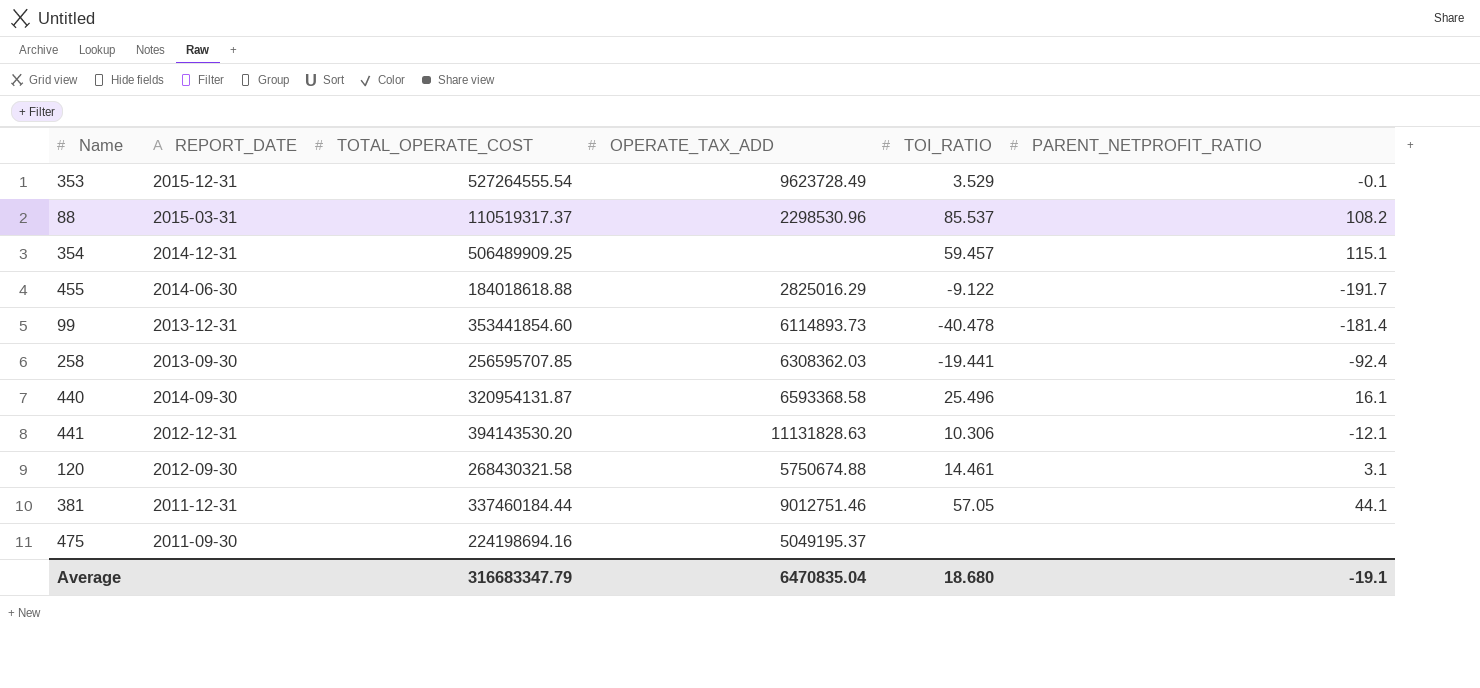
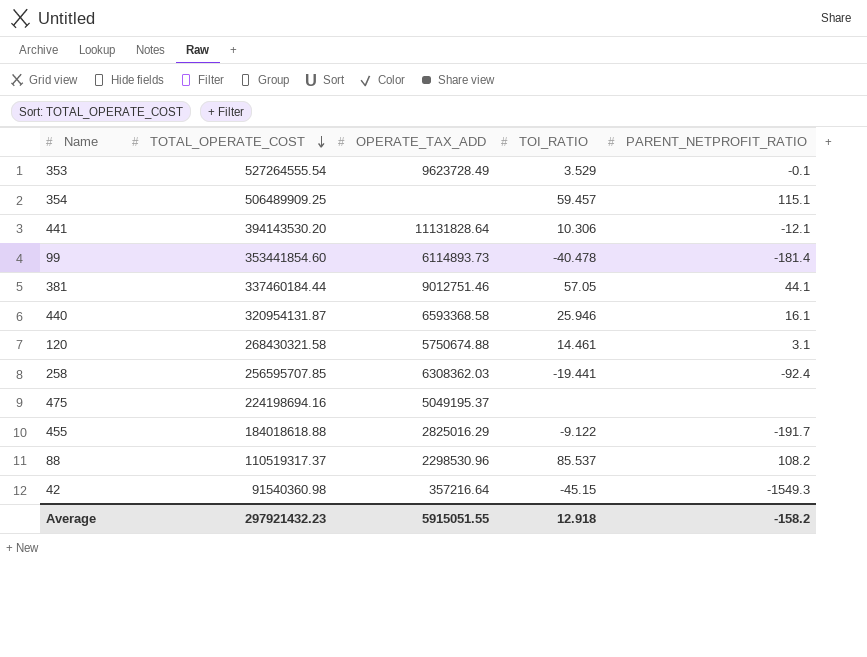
row order: none -> TOTAL_OPERATE_COST descending
column REPORT_DATE | position: 2 -> none
441 | OPERATE_TAX_ADD: 11131828.63 -> 11131828.64
440 | TOI_RATIO: 25.496 -> 25.946
row 42: none -> 91540360.98 | 357216.64 | -45.15 | -1549.3
Average | TOTAL_OPERATE_COST: 316683347.79 -> 297921432.23
Average | OPERATE_TAX_ADD: 6470835.04 -> 5915051.55
Average | TOI_RATIO: 18.680 -> 12.918
Average | PARENT_NETPROFIT_RATIO: -19.1 -> -158.2

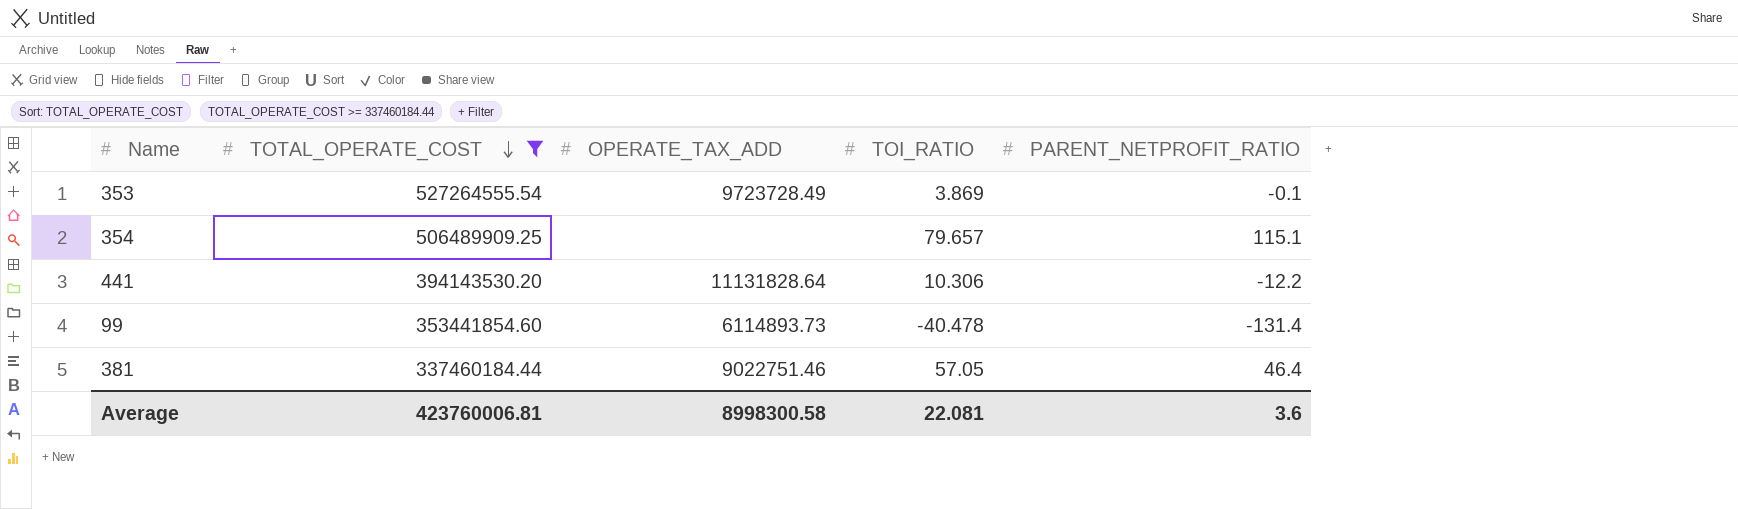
filter: none -> TOTAL_OPERATE_COST >= 337460184.44
353 | OPERATE_TAX_ADD: 9623728.49 -> 9723728.49
353 | TOI_RATIO: 3.529 -> 3.869
354 | TOI_RATIO: 59.457 -> 79.657
441 | PARENT_NETPROFIT_RATIO: -12.1 -> -12.2
99 | PARENT_NETPROFIT_RATIO: -181.4 -> -131.4
381 | OPERATE_TAX_ADD: 9012751.46 -> 9022751.46
381 | PARENT_NETPROFIT_RATIO: 44.1 -> 46.4
Average | TOTAL_OPERATE_COST: 297921432.23 -> 423760006.81
Average | OPERATE_TAX_ADD: 5915051.55 -> 8998300.58
Average | TOI_RATIO: 12.918 -> 22.081
Average | PARENT_NETPROFIT_RATIO: -158.2 -> 3.6

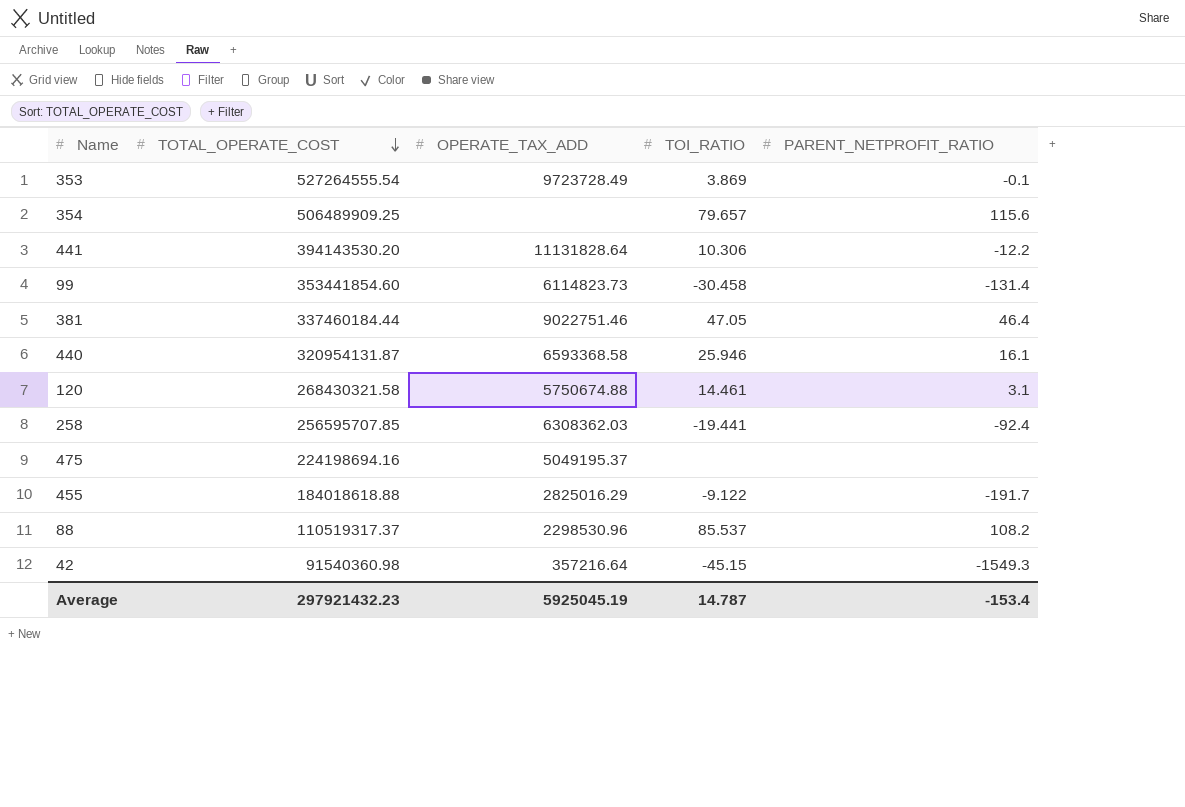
filter: TOTAL_OPERATE_COST >= 337460184.44 -> none
354 | PARENT_NETPROFIT_RATIO: 115.1 -> 115.6
99 | OPERATE_TAX_ADD: 6114893.73 -> 6114823.73
99 | TOI_RATIO: -40.478 -> -30.458
381 | TOI_RATIO: 57.05 -> 47.05
Average | TOTAL_OPERATE_COST: 423760006.81 -> 297921432.23
Average | OPERATE_TAX_ADD: 8998300.58 -> 5925045.19
Average | TOI_RATIO: 22.081 -> 14.787
Average | PARENT_NETPROFIT_RATIO: 3.6 -> -153.4

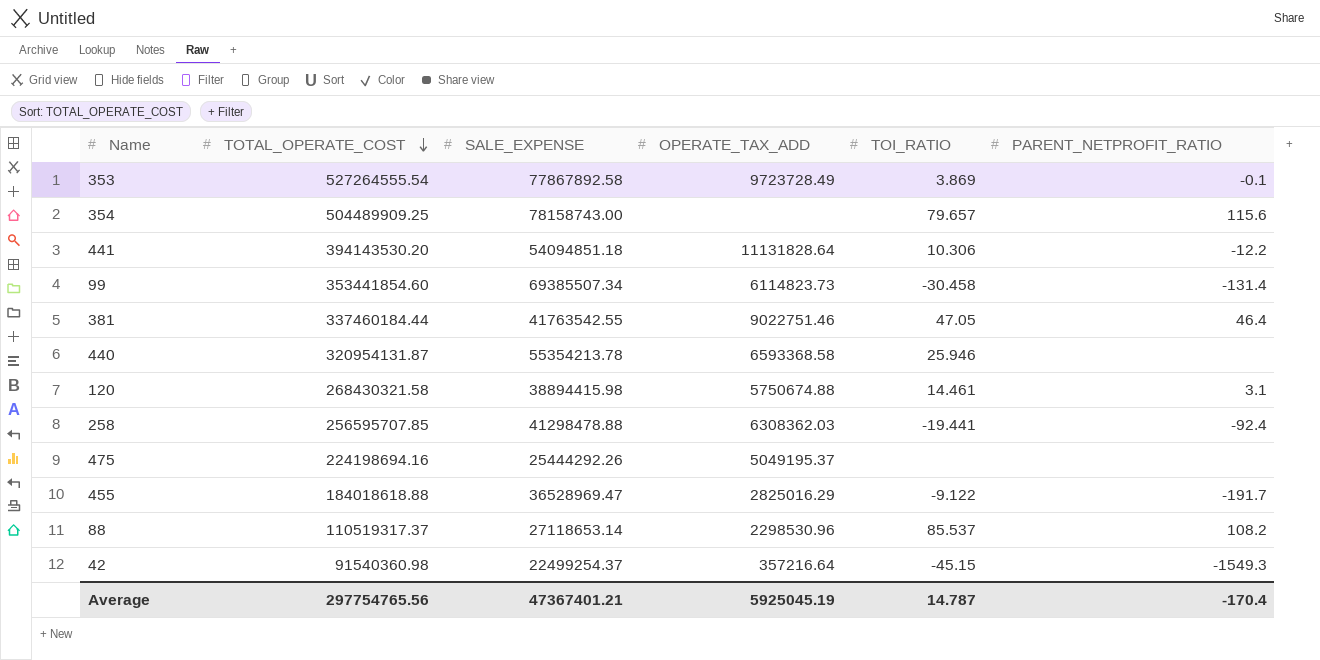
column SALE_EXPENSE | position: none -> 3
354 | TOTAL_OPERATE_COST: 506489909.25 -> 504489909.25
440 | PARENT_NETPROFIT_RATIO: 16.1 -> none
Average | TOTAL_OPERATE_COST: 297921432.23 -> 297754765.56
Average | PARENT_NETPROFIT_RATIO: -153.4 -> -170.4

